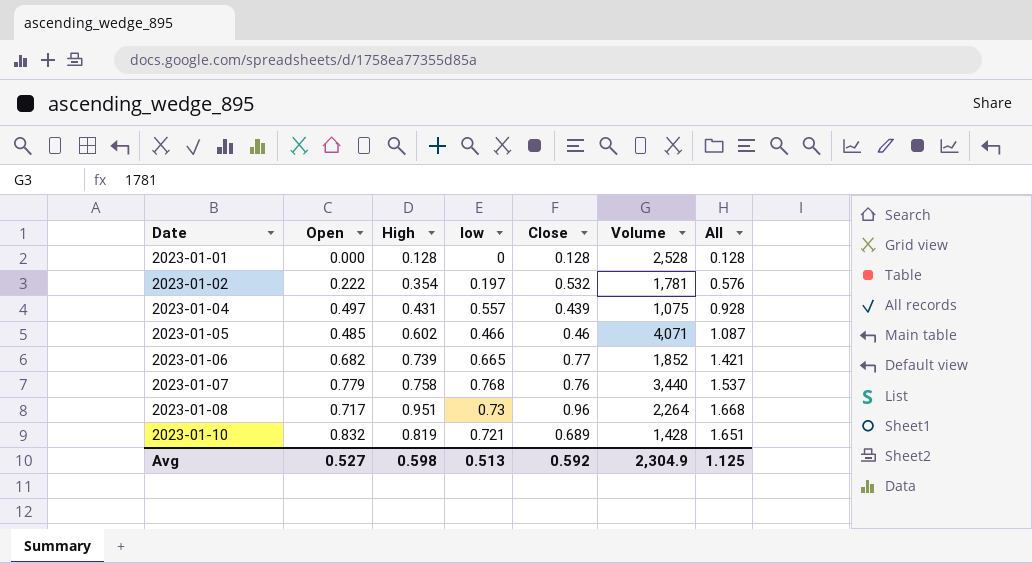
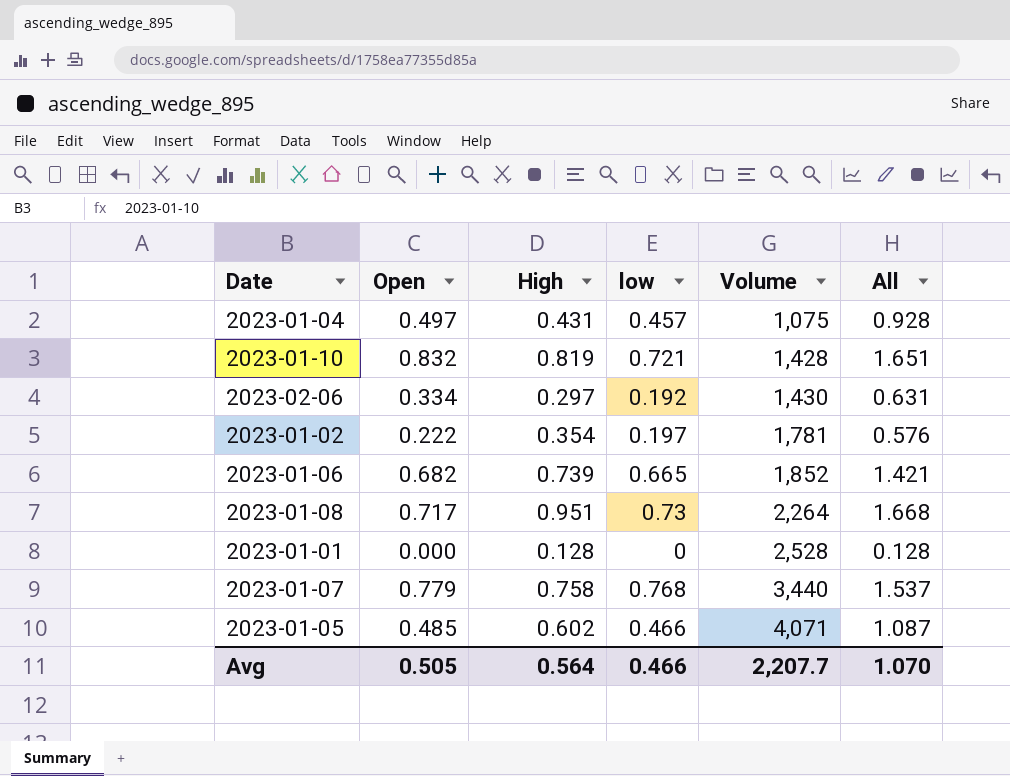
row order: Date ascending -> Volume ascending
column Close | position: 5 -> none
2023-01-04 | low: 0.557 -> 0.457
row 2023-02-06: none -> 0.334 | 0.297 | 0.192 | 1,430 | 0.631
Avg | Open: 0.527 -> 0.505
Avg | High: 0.598 -> 0.564
Avg | low: 0.513 -> 0.466
Avg | Volume: 2,304.9 -> 2,207.7
Avg | All: 1.125 -> 1.070

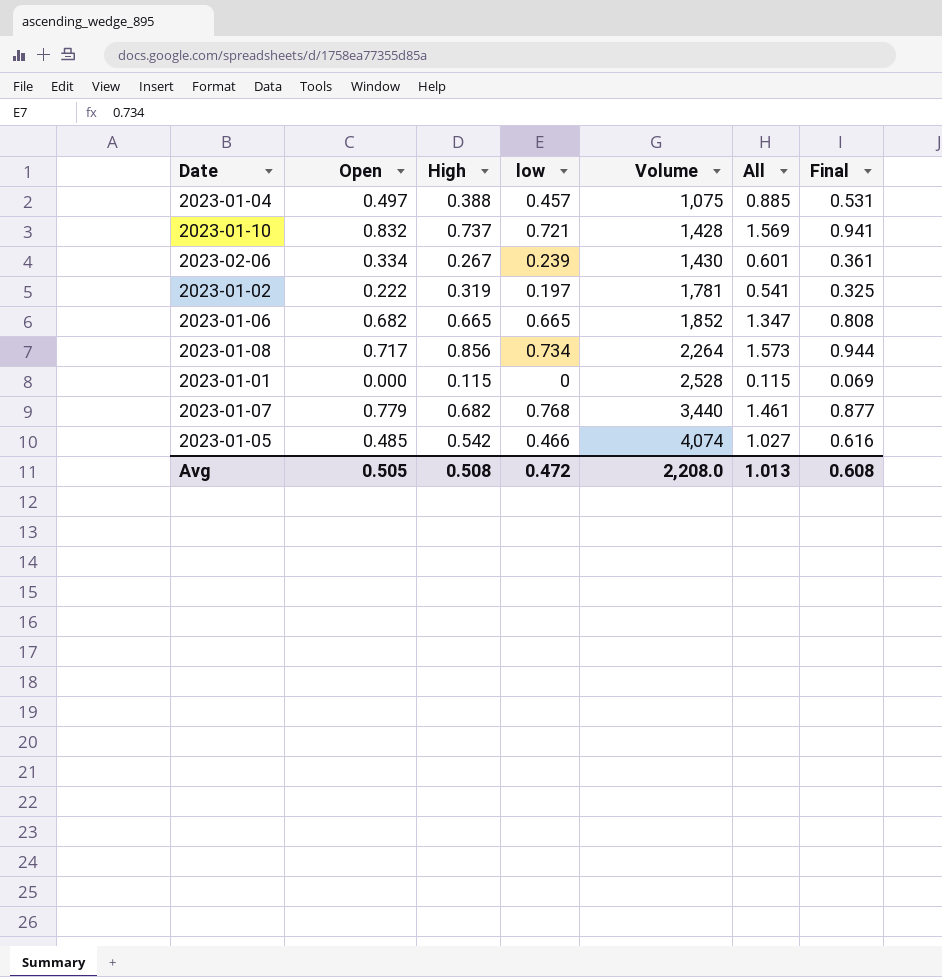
column Final | formula: none -> [All] * 0.6
2023-01-04 | High: 0.431 -> 0.388
2023-01-04 | All: 0.928 -> 0.885
2023-01-10 | High: 0.819 -> 0.737
2023-01-10 | All: 1.651 -> 1.569
2023-02-06 | High: 0.297 -> 0.267
2023-02-06 | low: 0.192 -> 0.239
2023-02-06 | All: 0.631 -> 0.601
2023-01-02 | High: 0.354 -> 0.319
2023-01-02 | All: 0.576 -> 0.541
2023-01-06 | High: 0.739 -> 0.665
2023-01-06 | All: 1.421 -> 1.347
2023-01-08 | High: 0.951 -> 0.856
2023-01-08 | low: 0.73 -> 0.734
2023-01-08 | All: 1.668 -> 1.573
2023-01-01 | High: 0.128 -> 0.115
2023-01-01 | All: 0.128 -> 0.115
2023-01-07 | High: 0.758 -> 0.682
2023-01-07 | All: 1.537 -> 1.461
2023-01-05 | High: 0.602 -> 0.542
2023-01-05 | Volume: 4,071 -> 4,074
2023-01-05 | All: 1.087 -> 1.027
Avg | High: 0.564 -> 0.508
Avg | low: 0.466 -> 0.472
Avg | Volume: 2,207.7 -> 2,208.0
Avg | All: 1.070 -> 1.013

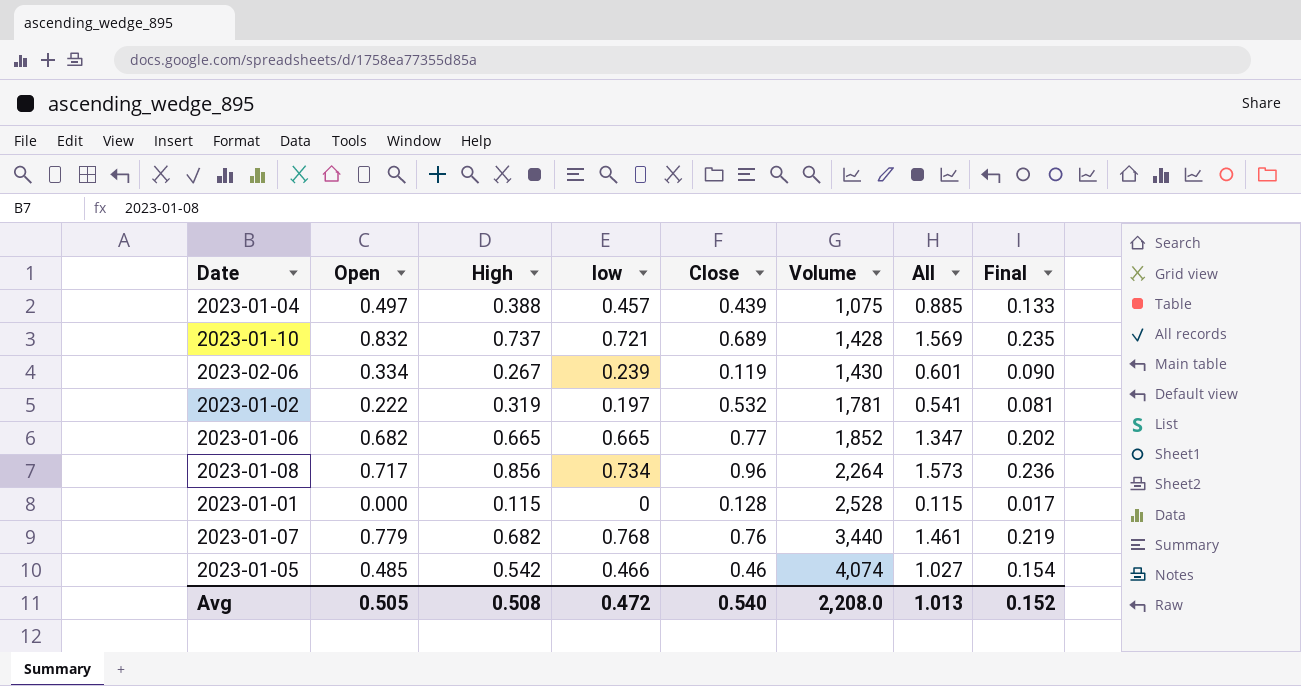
column Close | position: none -> 5
column Final | formula: [All] * 0.6 -> [All] * 0.15
Avg | Final: 0.608 -> 0.152

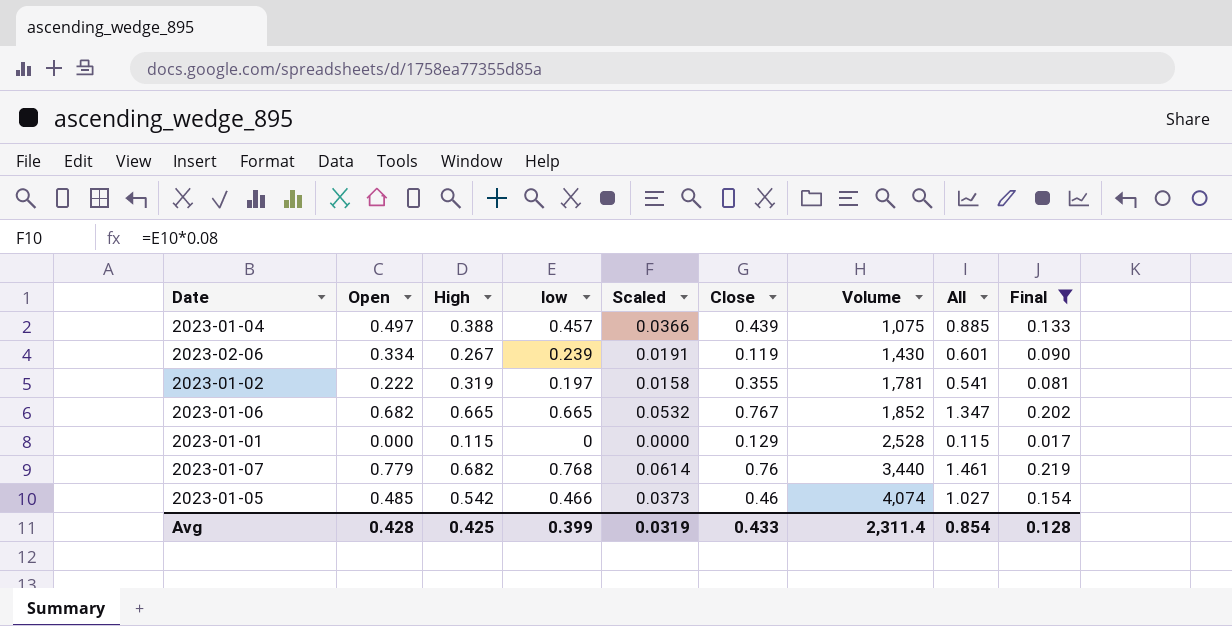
filter: none -> Final <= 0.219
column Scaled | formula: none -> [low] * 0.08
2023-01-02 | Close: 0.532 -> 0.355
2023-01-06 | Close: 0.77 -> 0.767
2023-01-01 | Close: 0.128 -> 0.129
Avg | Open: 0.505 -> 0.428
Avg | High: 0.508 -> 0.425
Avg | low: 0.472 -> 0.399
Avg | Close: 0.540 -> 0.433
Avg | Volume: 2,208.0 -> 2,311.4
Avg | All: 1.013 -> 0.854
Avg | Final: 0.152 -> 0.128

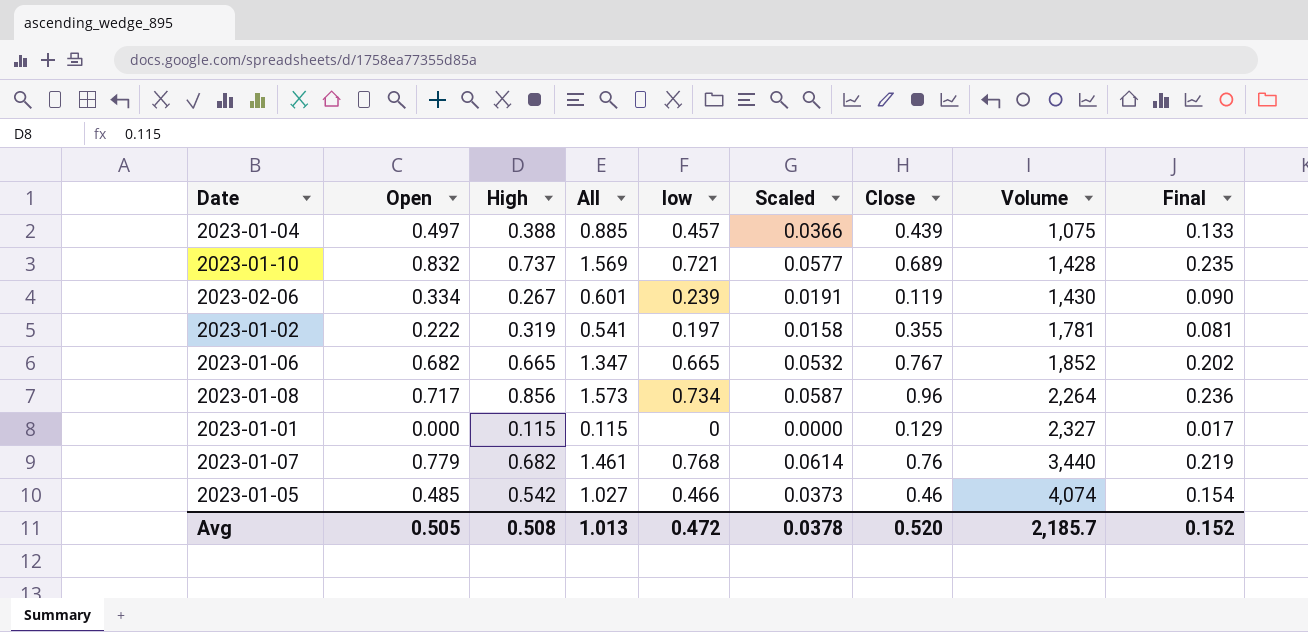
filter: Final <= 0.219 -> none
column All | position: 8 -> 4
2023-01-01 | Volume: 2,528 -> 2,327
Avg | Open: 0.428 -> 0.505
Avg | High: 0.425 -> 0.508
Avg | All: 0.854 -> 1.013
Avg | low: 0.399 -> 0.472
Avg | Scaled: 0.0319 -> 0.0378
Avg | Close: 0.433 -> 0.520
Avg | Volume: 2,311.4 -> 2,185.7
Avg | Final: 0.128 -> 0.152

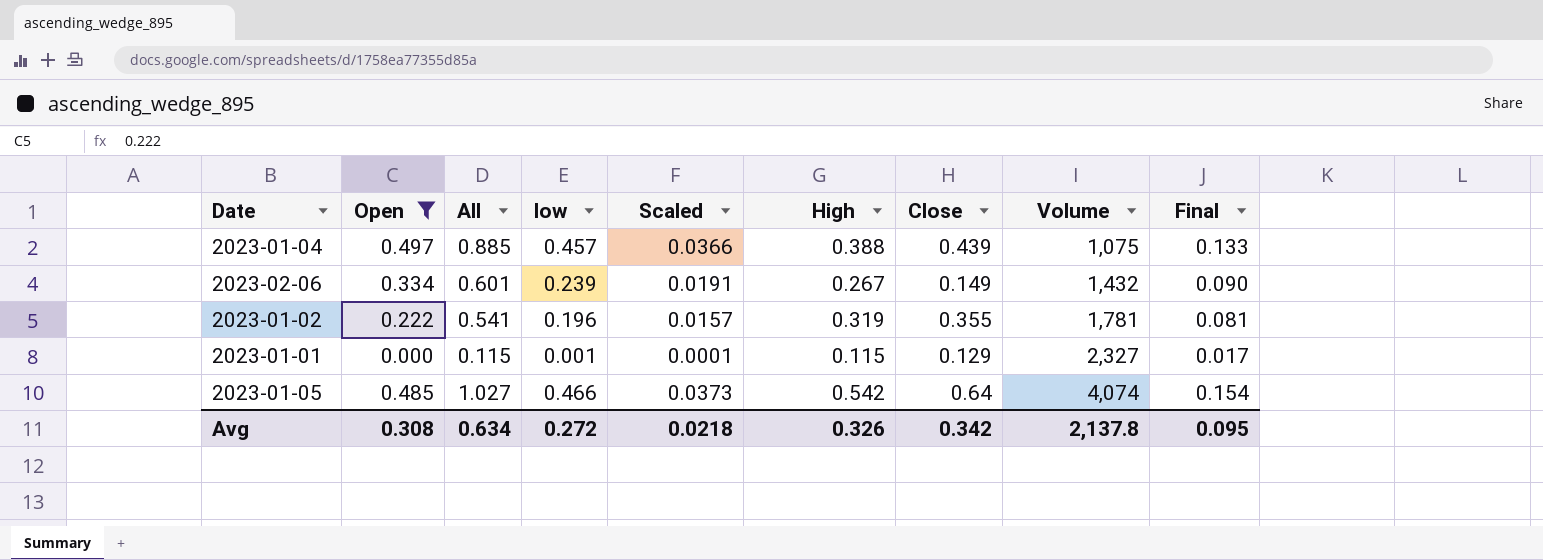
filter: none -> Open <= 0.497
column High | position: 3 -> 6
2023-02-06 | Close: 0.119 -> 0.149
2023-02-06 | Volume: 1,430 -> 1,432
2023-01-02 | low: 0.197 -> 0.196
2023-01-02 | Scaled: 0.0158 -> 0.0157
2023-01-01 | low: 0 -> 0.001
2023-01-01 | Scaled: 0.0000 -> 0.0001
2023-01-05 | Close: 0.46 -> 0.64
Avg | Open: 0.505 -> 0.308
Avg | All: 1.013 -> 0.634
Avg | low: 0.472 -> 0.272
Avg | Scaled: 0.0378 -> 0.0218
Avg | High: 0.508 -> 0.326
Avg | Close: 0.520 -> 0.342
Avg | Volume: 2,185.7 -> 2,137.8
Avg | Final: 0.152 -> 0.095

